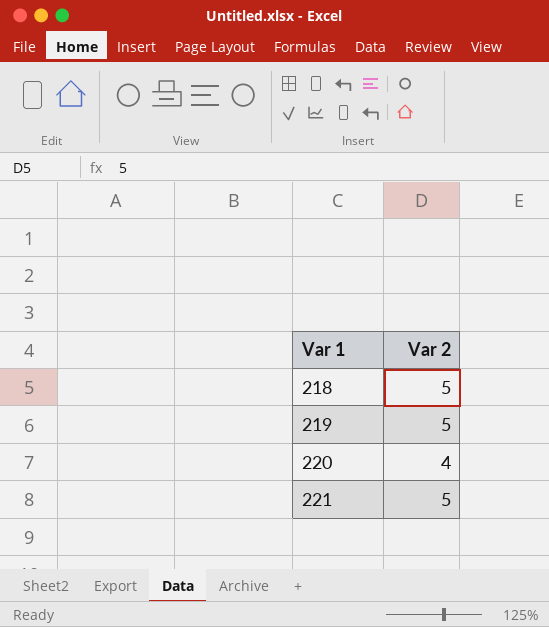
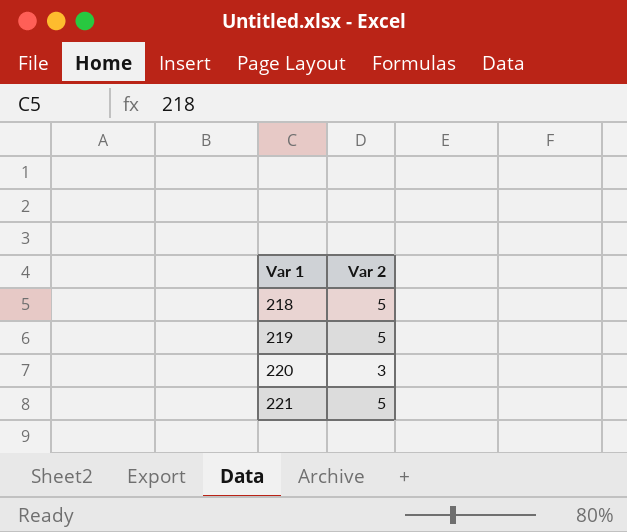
220 | Var 2: 4 -> 3

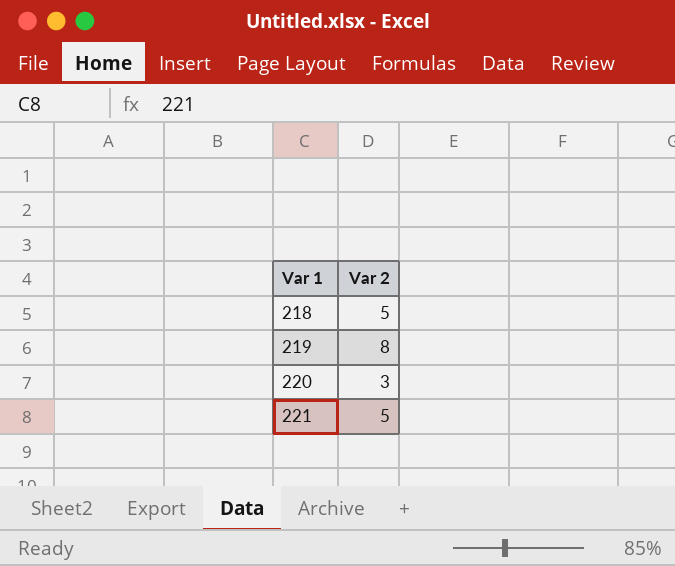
219 | Var 2: 5 -> 8

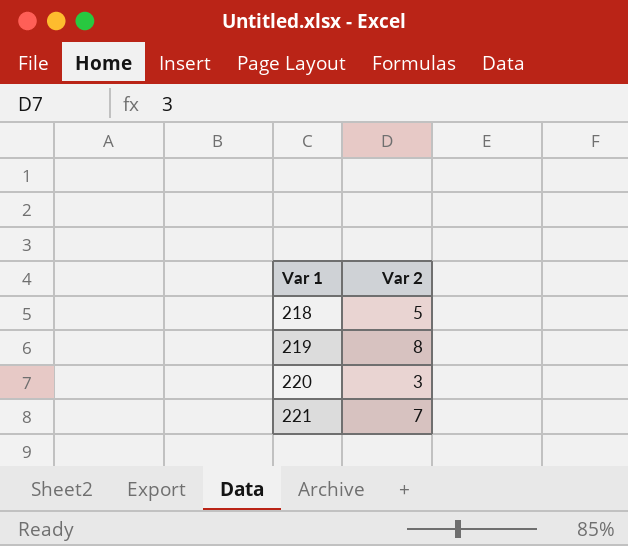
221 | Var 2: 5 -> 7

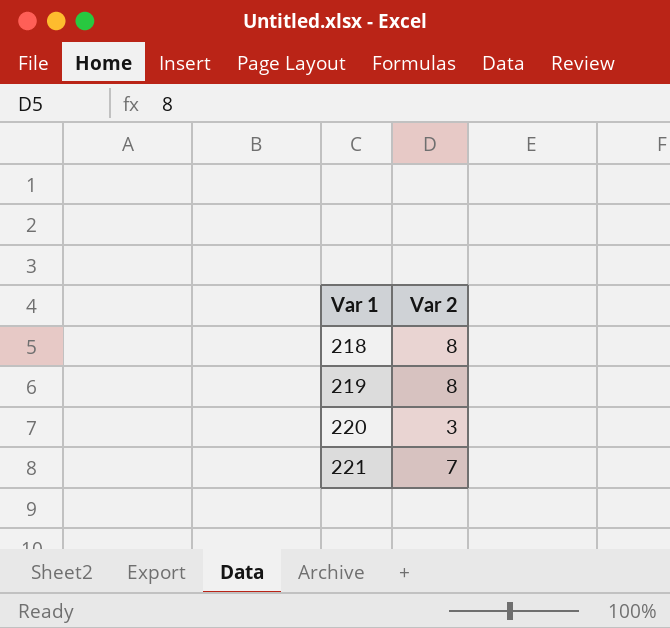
218 | Var 2: 5 -> 8

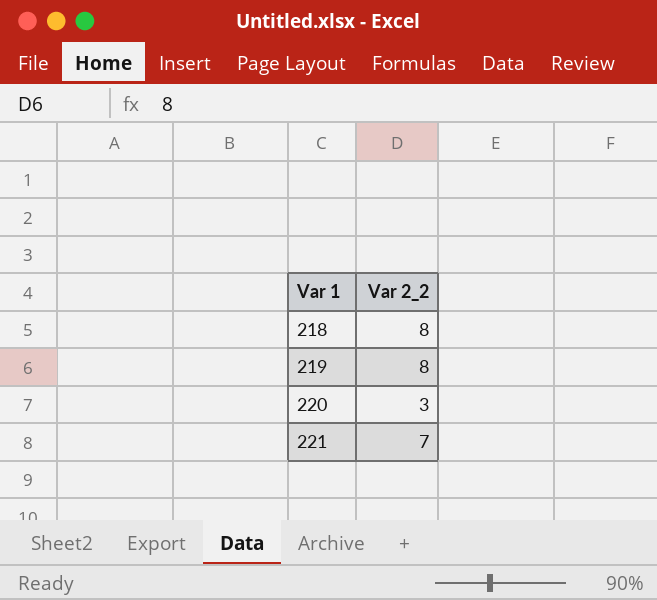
column name: Var 2 -> Var 2_2

